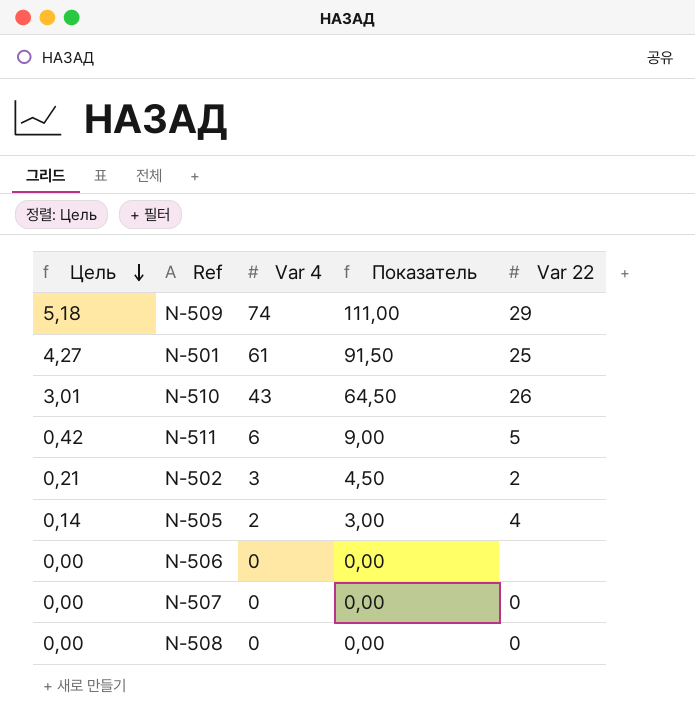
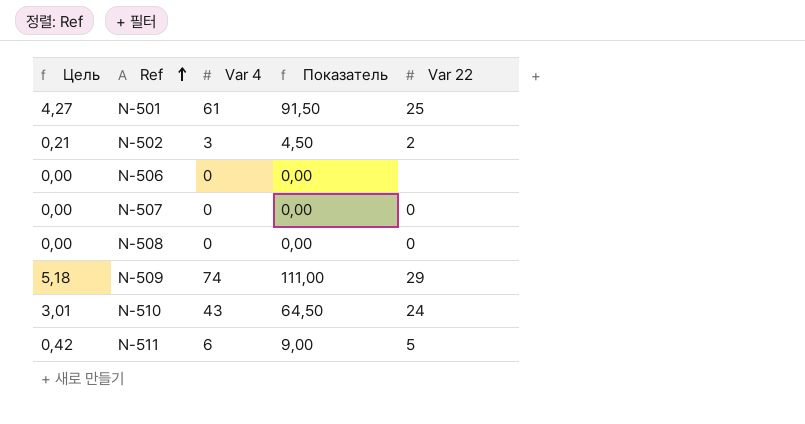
row order: Цель descending -> Ref ascending
row N-505: 0,14 | 2 | 3,00 | 4 -> none
N-510 | Var 22: 26 -> 24

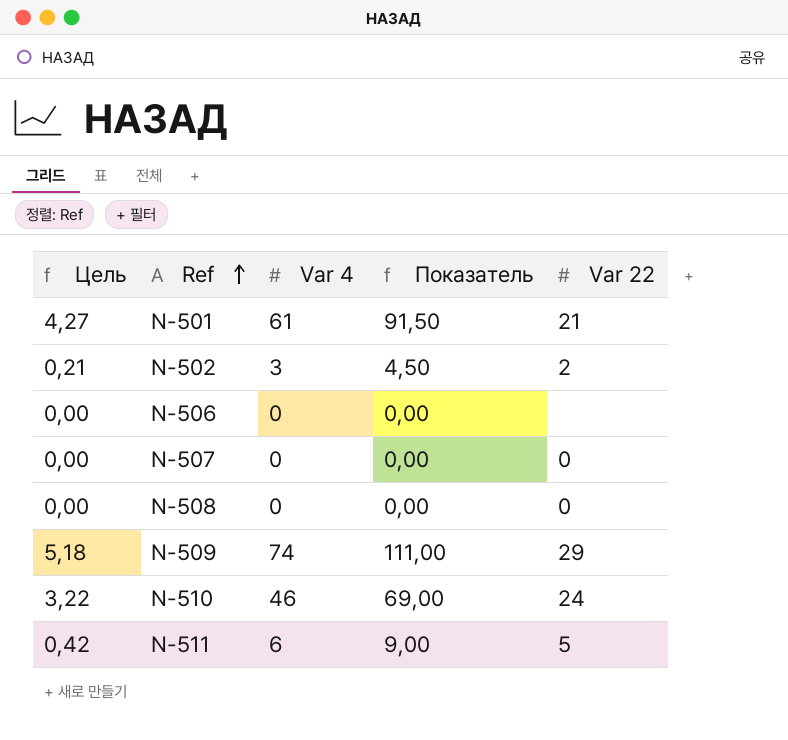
N-501 | Var 22: 25 -> 21
N-510 | Цель: 3,01 -> 3,22
N-510 | Var 4: 43 -> 46
N-510 | Показатель: 64,50 -> 69,00

